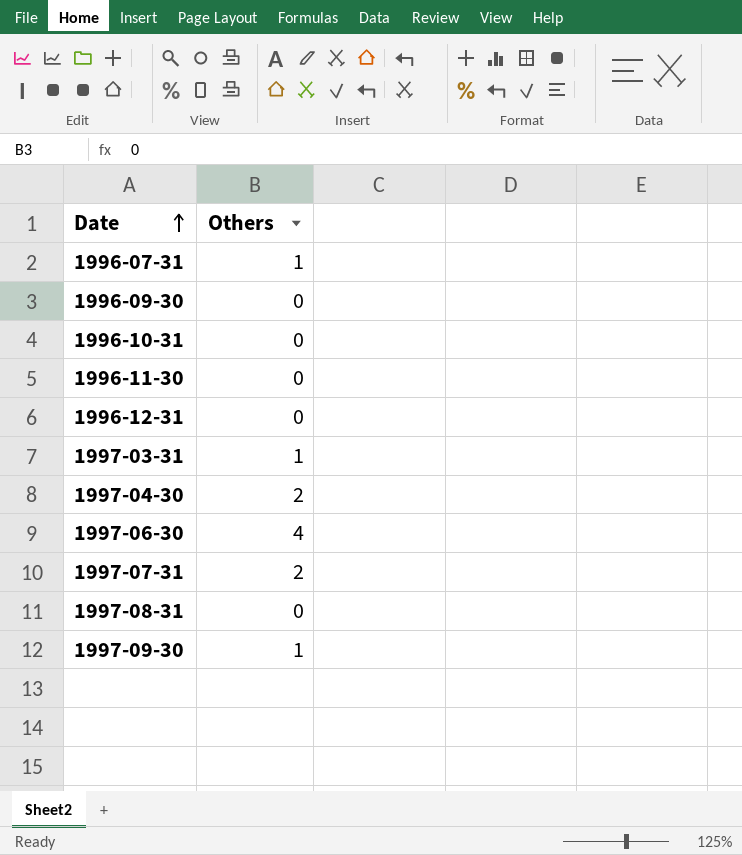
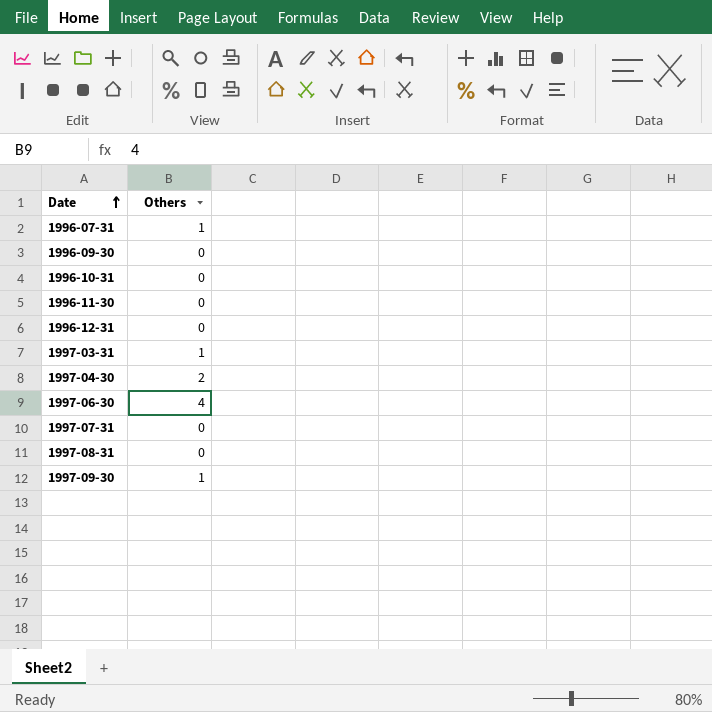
1997-07-31 | Others: 2 -> 0

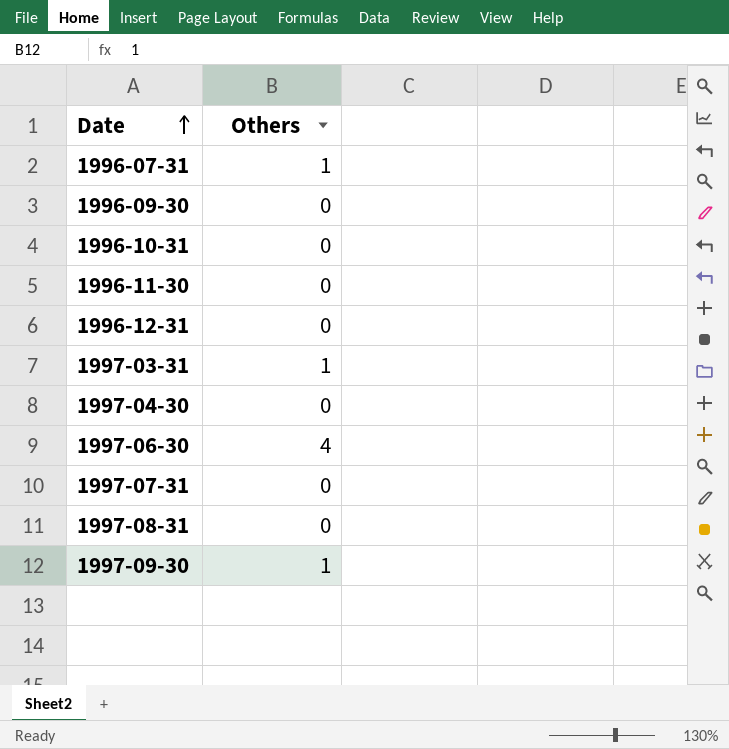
1997-04-30 | Others: 2 -> 0

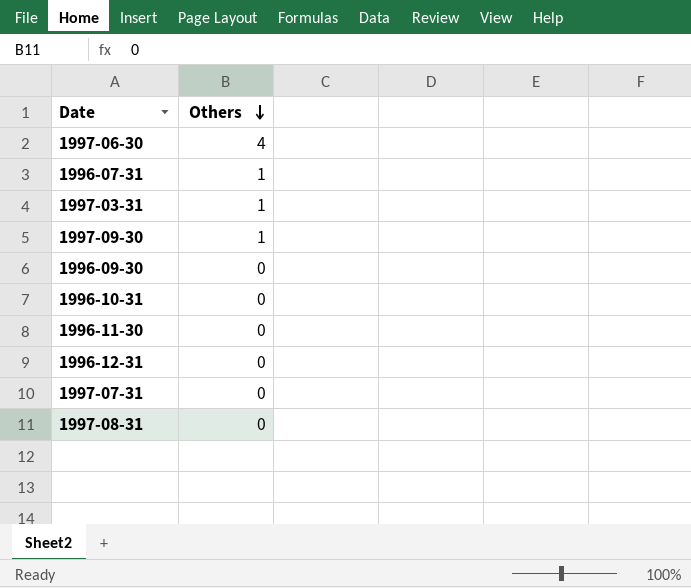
row order: Date ascending -> Others descending
row 1997-04-30: 0 -> none

